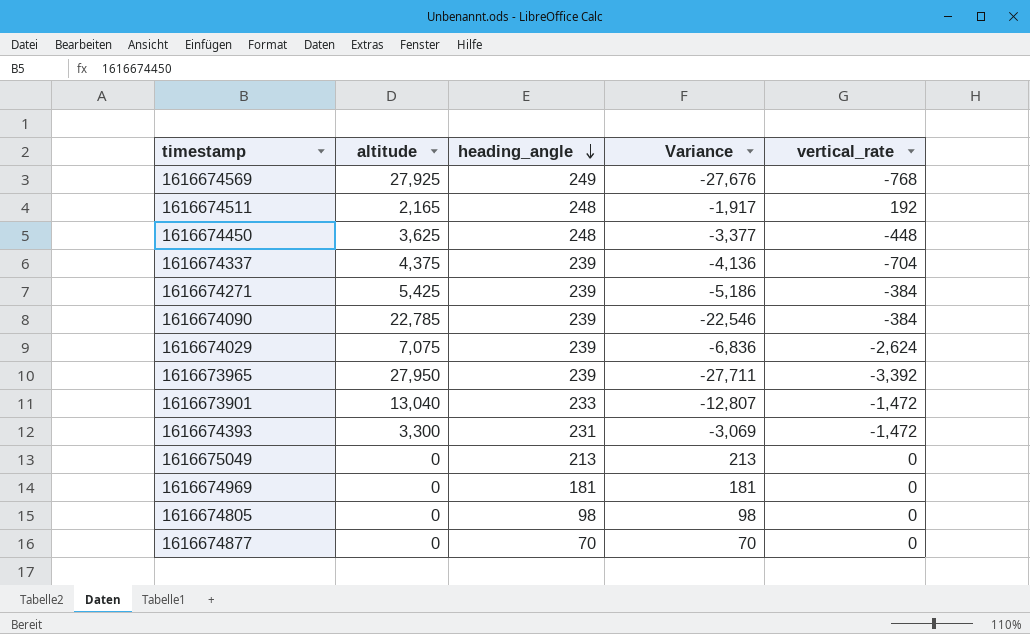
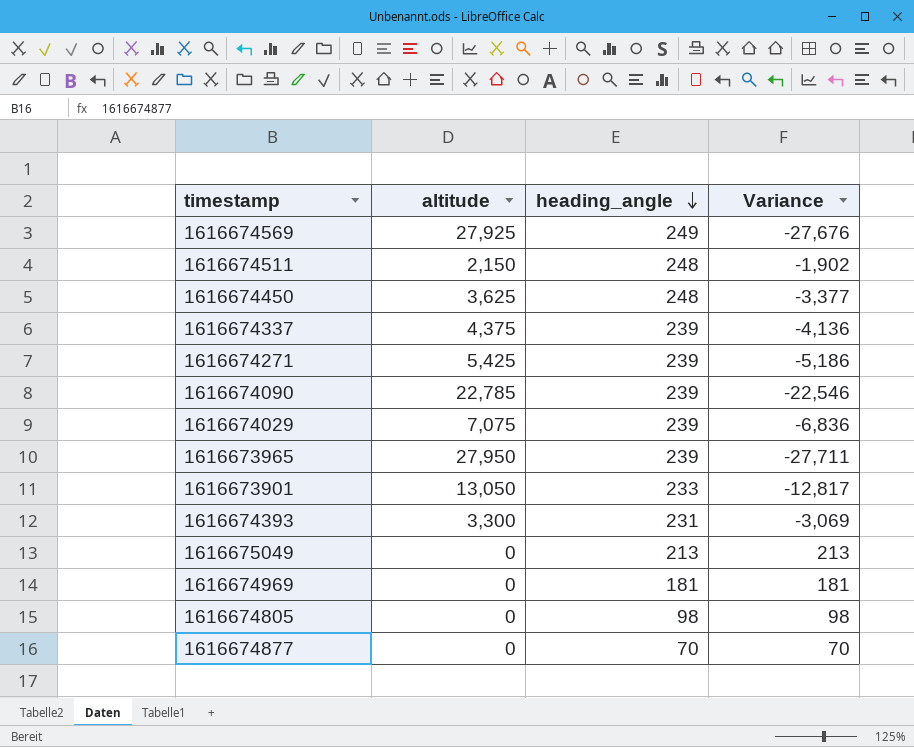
column vertical_rate | position: 5 -> none
1616674511 | altitude: 2,165 -> 2,150
1616674511 | Variance: -1,917 -> -1,902
1616673901 | altitude: 13,040 -> 13,050
1616673901 | Variance: -12,807 -> -12,817

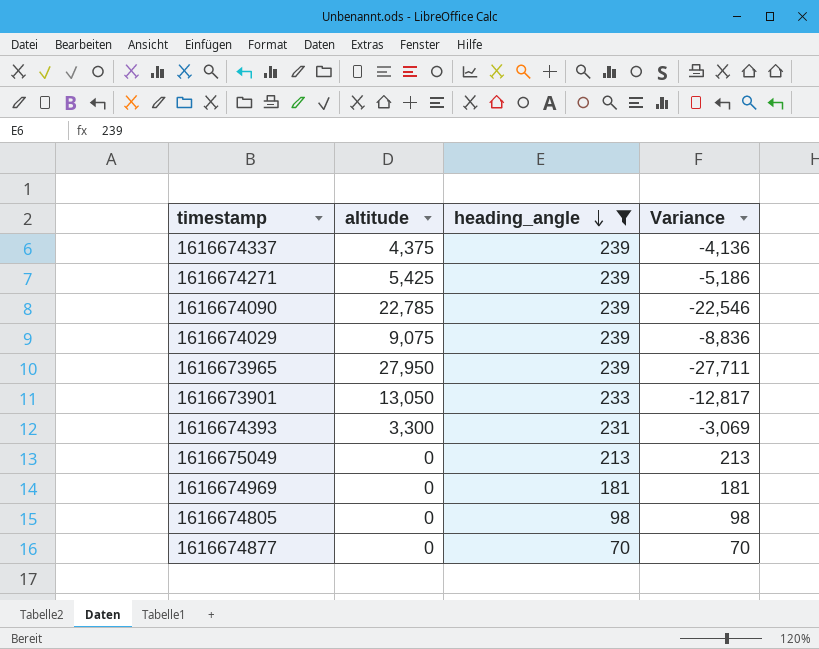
filter: none -> heading_angle <= 239
1616674029 | altitude: 7,075 -> 9,075
1616674029 | Variance: -6,836 -> -8,836

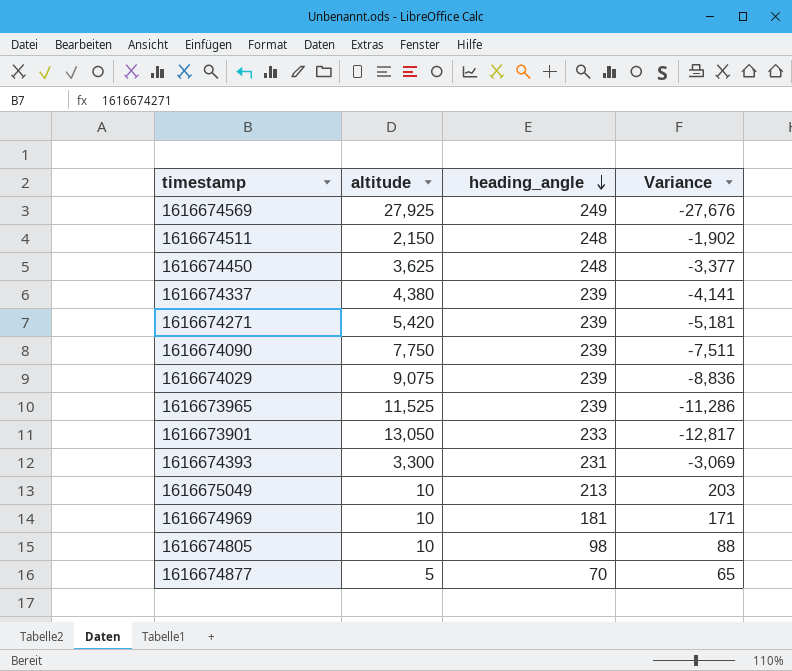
filter: heading_angle <= 239 -> none
1616674337 | altitude: 4,375 -> 4,380
1616674337 | Variance: -4,136 -> -4,141
1616674271 | altitude: 5,425 -> 5,420
1616674271 | Variance: -5,186 -> -5,181
1616674090 | altitude: 22,785 -> 7,750
1616674090 | Variance: -22,546 -> -7,511
1616673965 | altitude: 27,950 -> 11,525
1616673965 | Variance: -27,711 -> -11,286
1616675049 | altitude: 0 -> 10
1616675049 | Variance: 213 -> 203
1616674969 | altitude: 0 -> 10
1616674969 | Variance: 181 -> 171
1616674805 | altitude: 0 -> 10
1616674805 | Variance: 98 -> 88
1616674877 | altitude: 0 -> 5
1616674877 | Variance: 70 -> 65

